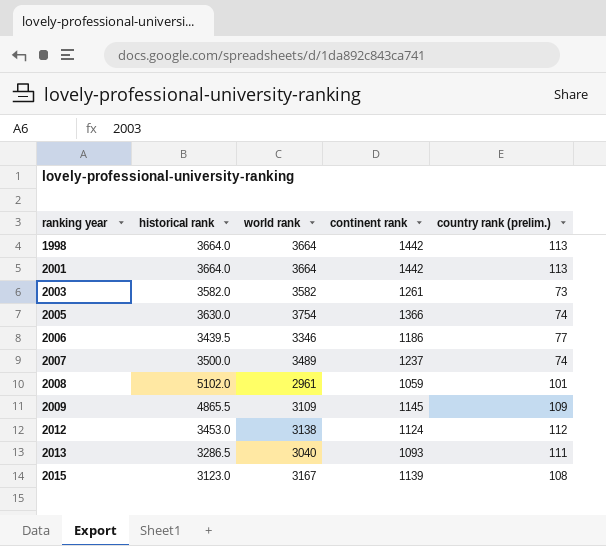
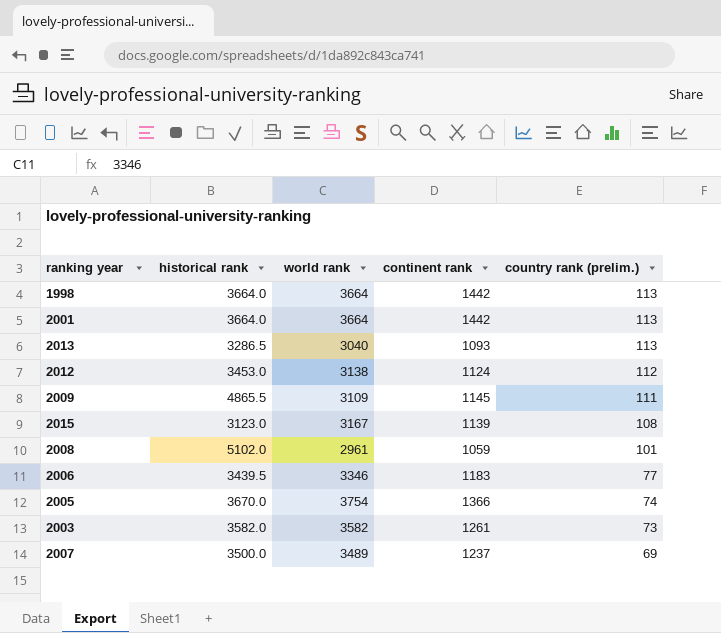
row order: ranking year ascending -> country rank (prelim.) descending
2013 | country rank (prelim.): 111 -> 113
2009 | country rank (prelim.): 109 -> 111
2006 | continent rank: 1186 -> 1183
2005 | historical rank: 3630.0 -> 3670.0
2007 | country rank (prelim.): 74 -> 69

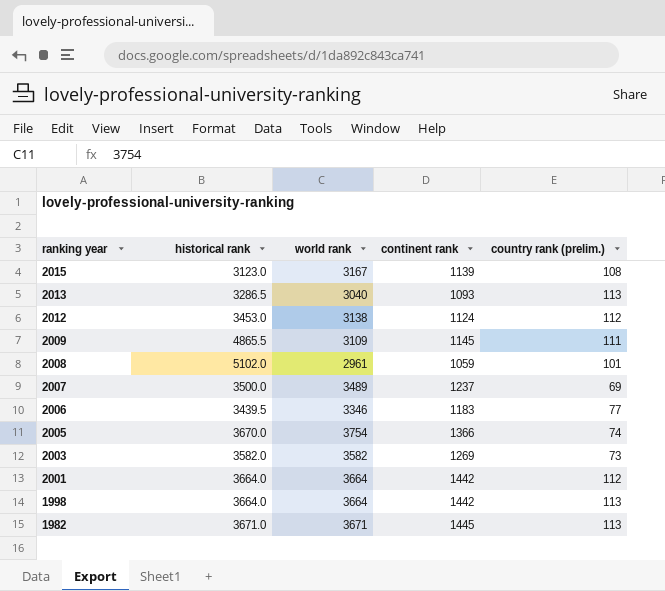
row order: country rank (prelim.) descending -> ranking year descending
2003 | continent rank: 1261 -> 1269
2001 | country rank (prelim.): 113 -> 112
row 1982: none -> 3671.0 | 3671 | 1445 | 113

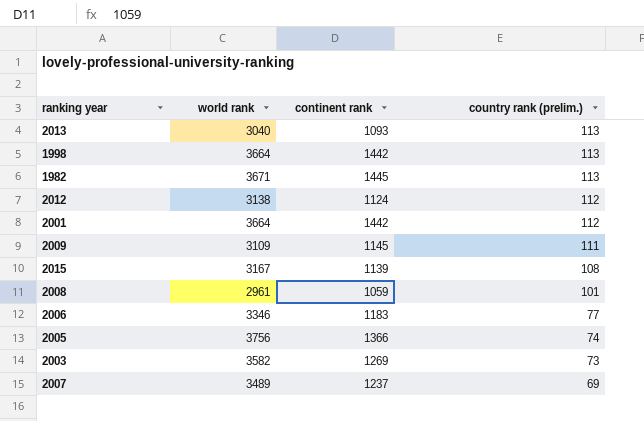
row order: ranking year descending -> country rank (prelim.) descending
column historical rank | position: 2 -> none
2005 | world rank: 3754 -> 3756

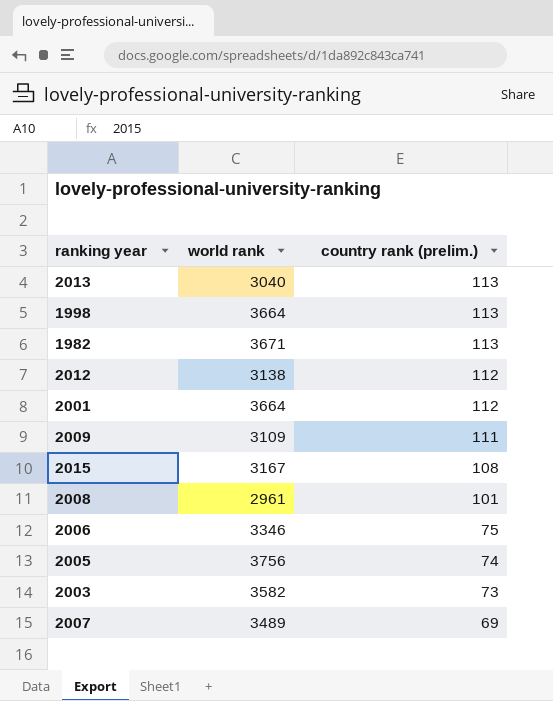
column continent rank | position: 3 -> none
2006 | country rank (prelim.): 77 -> 75

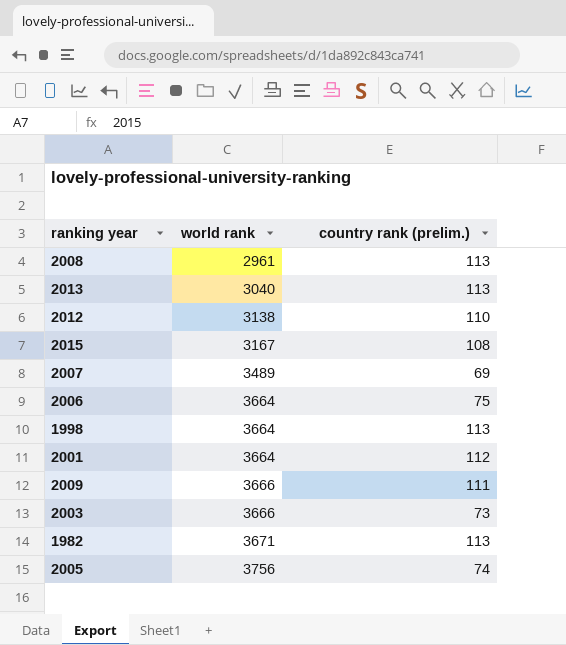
row order: country rank (prelim.) descending -> world rank ascending
2008 | country rank (prelim.): 101 -> 113
2012 | country rank (prelim.): 112 -> 110
2006 | world rank: 3346 -> 3664
2009 | world rank: 3109 -> 3666
2003 | world rank: 3582 -> 3666

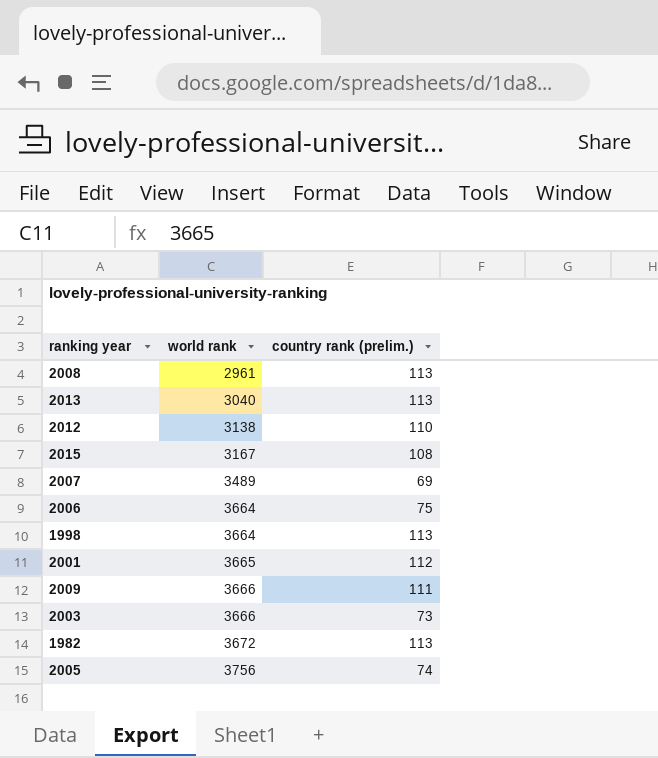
2001 | world rank: 3664 -> 3665
1982 | world rank: 3671 -> 3672

